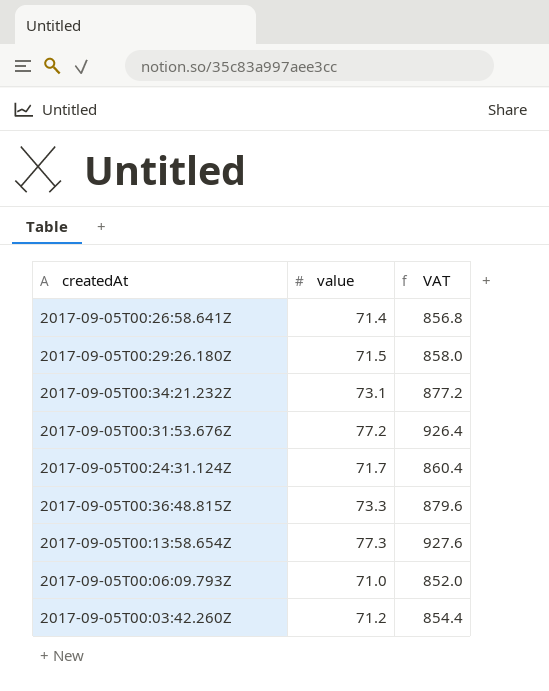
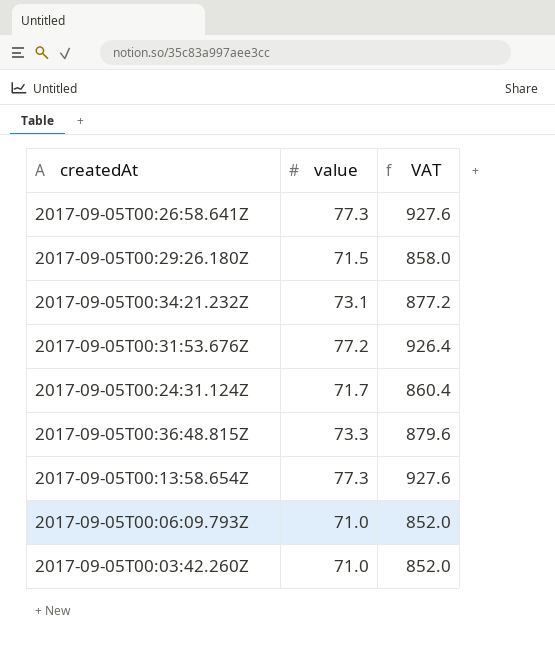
2017-09-05T00:26:58.641Z | value: 71.4 -> 77.3
2017-09-05T00:26:58.641Z | VAT: 856.8 -> 927.6
2017-09-05T00:03:42.260Z | value: 71.2 -> 71.0
2017-09-05T00:03:42.260Z | VAT: 854.4 -> 852.0

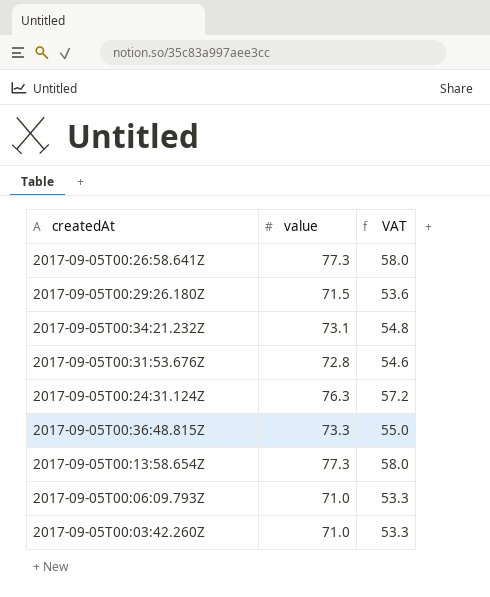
column VAT | formula: [value] * 12 -> [value] * 0.75
2017-09-05T00:31:53.676Z | value: 77.2 -> 72.8
2017-09-05T00:24:31.124Z | value: 71.7 -> 76.3

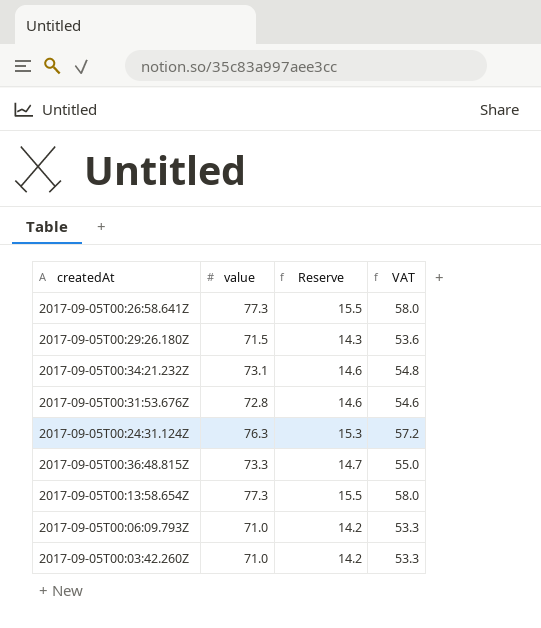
column Reserve | formula: none -> [value] * 0.2

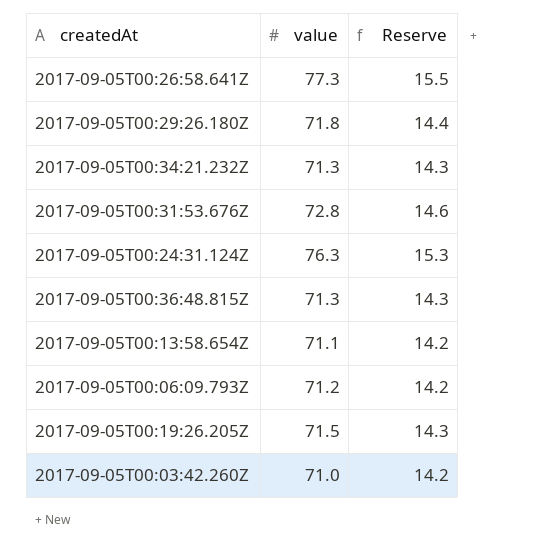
column VAT | formula: [value] * 0.75 -> none
2017-09-05T00:29:26.180Z | value: 71.5 -> 71.8
2017-09-05T00:29:26.180Z | Reserve: 14.3 -> 14.4
2017-09-05T00:34:21.232Z | value: 73.1 -> 71.3
2017-09-05T00:34:21.232Z | Reserve: 14.6 -> 14.3
2017-09-05T00:36:48.815Z | value: 73.3 -> 71.3
2017-09-05T00:36:48.815Z | Reserve: 14.7 -> 14.3
2017-09-05T00:13:58.654Z | value: 77.3 -> 71.1
2017-09-05T00:13:58.654Z | Reserve: 15.5 -> 14.2
2017-09-05T00:06:09.793Z | value: 71.0 -> 71.2
row 2017-09-05T00:19:26.205Z: none -> 71.5 | 14.3

